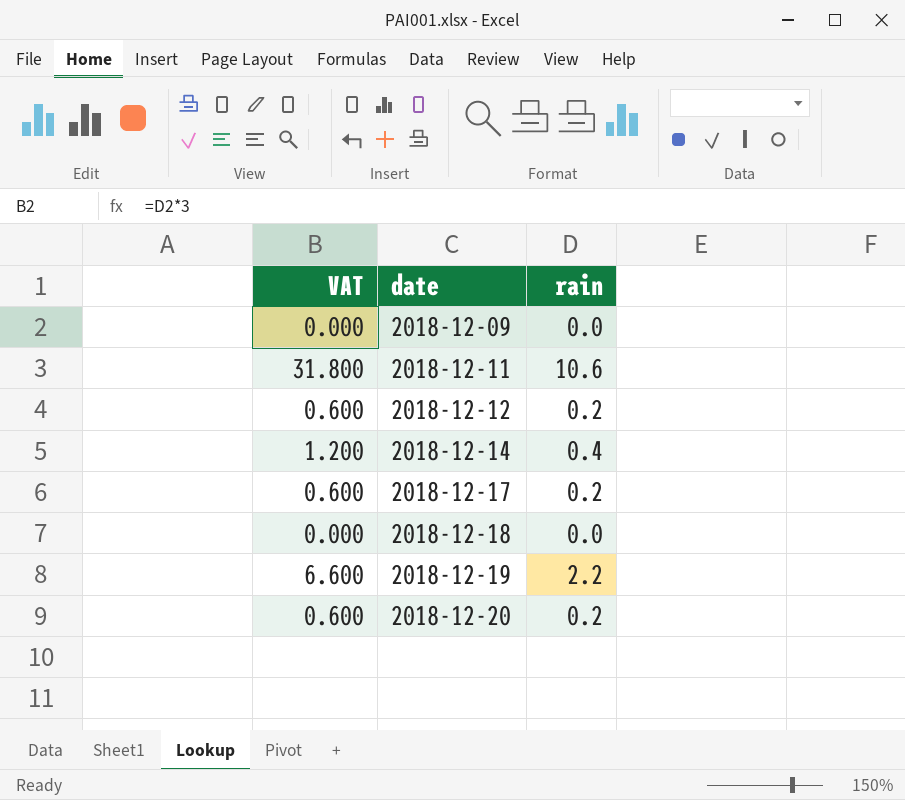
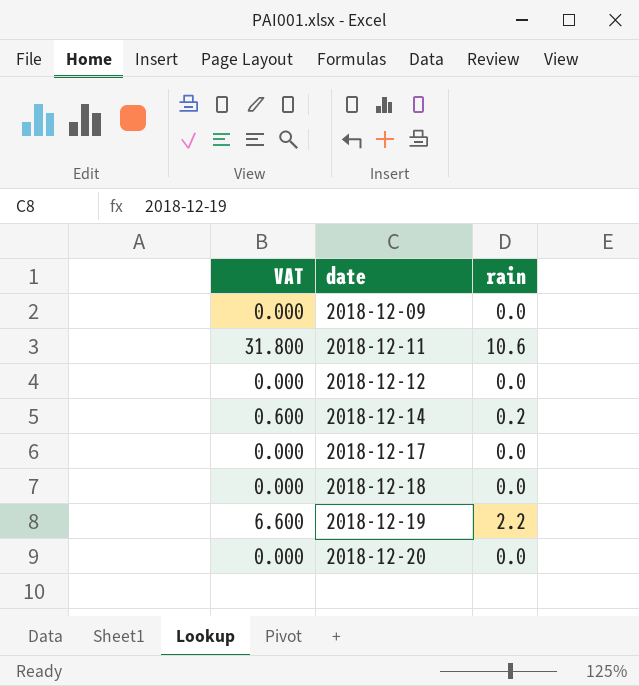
2018-12-12 | VAT: 0.600 -> 0.000
2018-12-12 | rain: 0.2 -> 0.0
2018-12-14 | VAT: 1.200 -> 0.600
2018-12-14 | rain: 0.4 -> 0.2
2018-12-17 | VAT: 0.600 -> 0.000
2018-12-17 | rain: 0.2 -> 0.0
2018-12-20 | VAT: 0.600 -> 0.000
2018-12-20 | rain: 0.2 -> 0.0

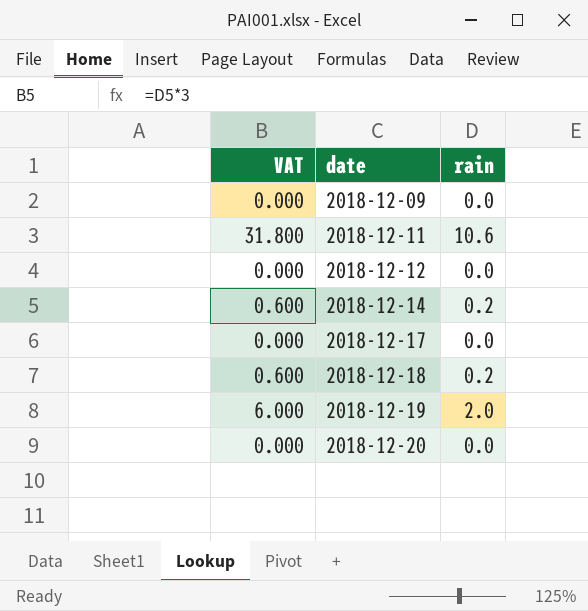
2018-12-18 | VAT: 0.000 -> 0.600
2018-12-18 | rain: 0.0 -> 0.2
2018-12-19 | VAT: 6.600 -> 6.000
2018-12-19 | rain: 2.2 -> 2.0

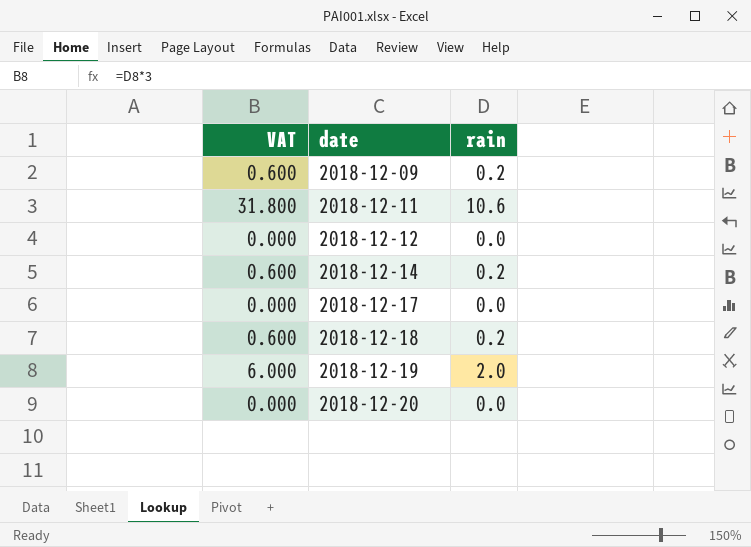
2018-12-09 | VAT: 0.000 -> 0.600
2018-12-09 | rain: 0.0 -> 0.2

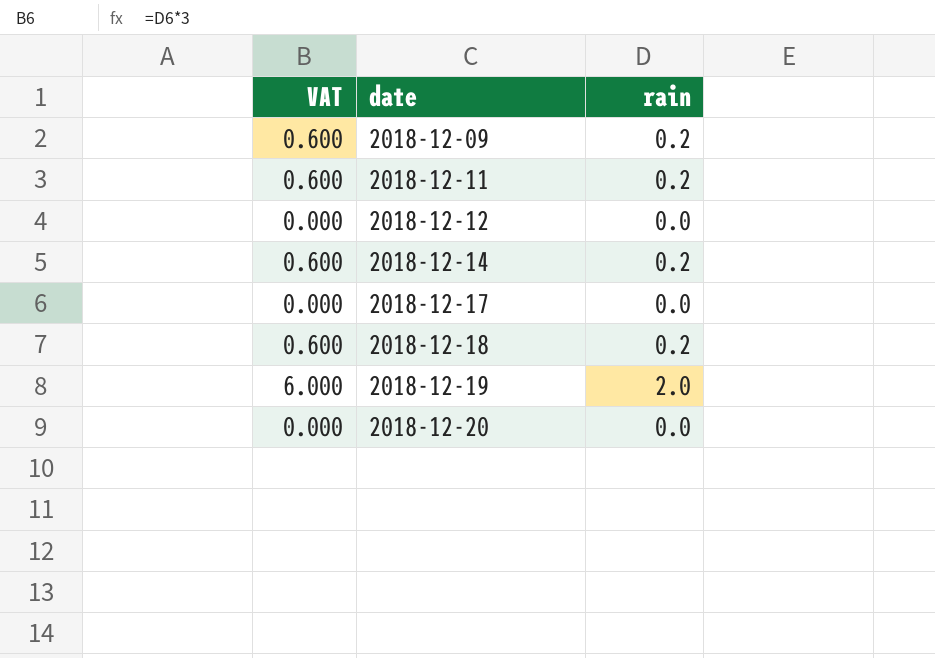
2018-12-11 | VAT: 31.800 -> 0.600
2018-12-11 | rain: 10.6 -> 0.2

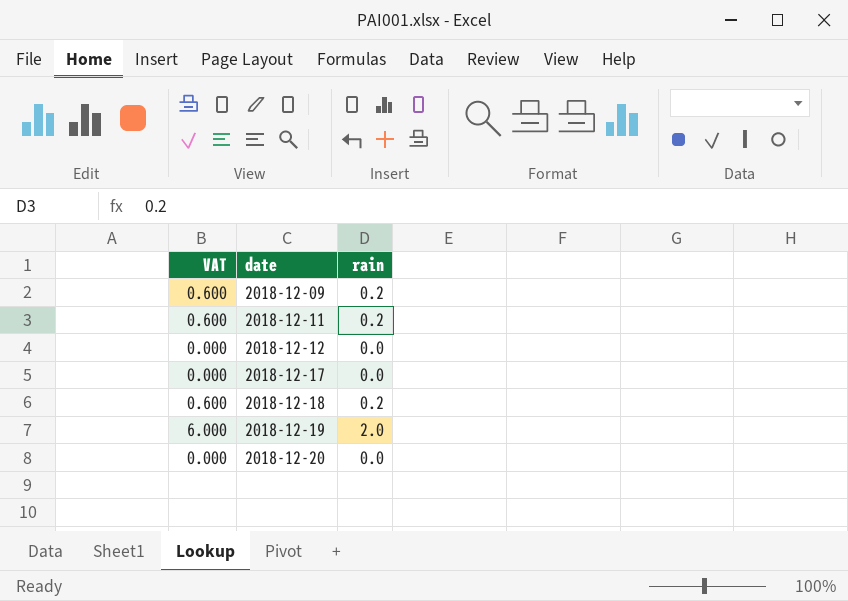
row 2018-12-14: 0.600 | 0.2 -> none

